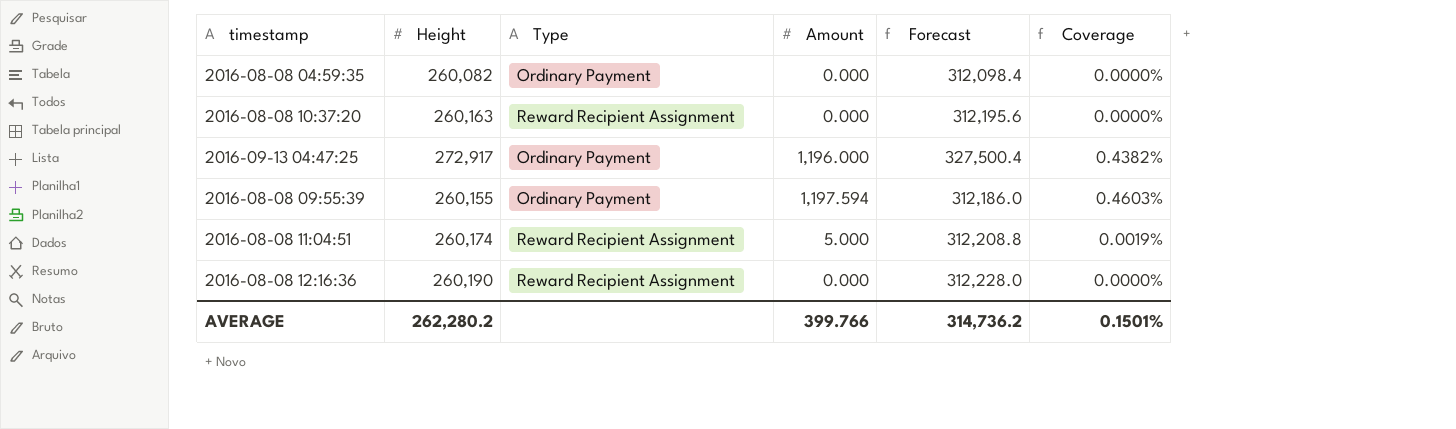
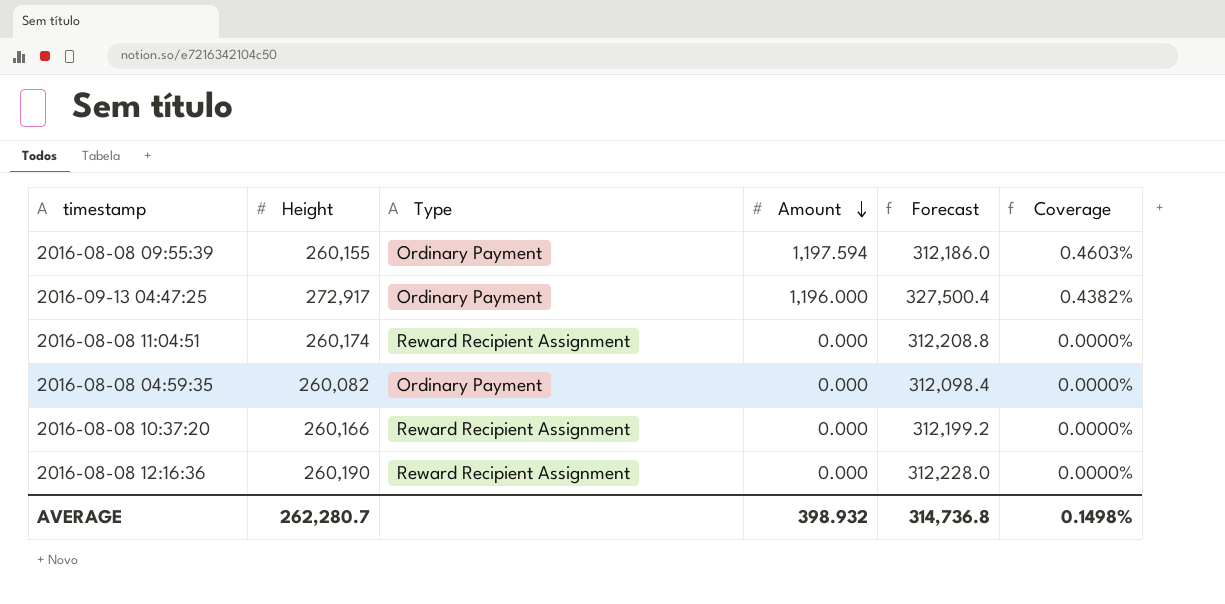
row order: none -> Amount descending
2016-08-08 11:04:51 | Amount: 5.000 -> 0.000
2016-08-08 11:04:51 | Coverage: 0.0019% -> 0.0000%
2016-08-08 10:37:20 | Height: 260,163 -> 260,166
2016-08-08 10:37:20 | Forecast: 312,195.6 -> 312,199.2
AVERAGE | Height: 262,280.2 -> 262,280.7
AVERAGE | Amount: 399.766 -> 398.932
AVERAGE | Forecast: 314,736.2 -> 314,736.8
AVERAGE | Coverage: 0.1501% -> 0.1498%

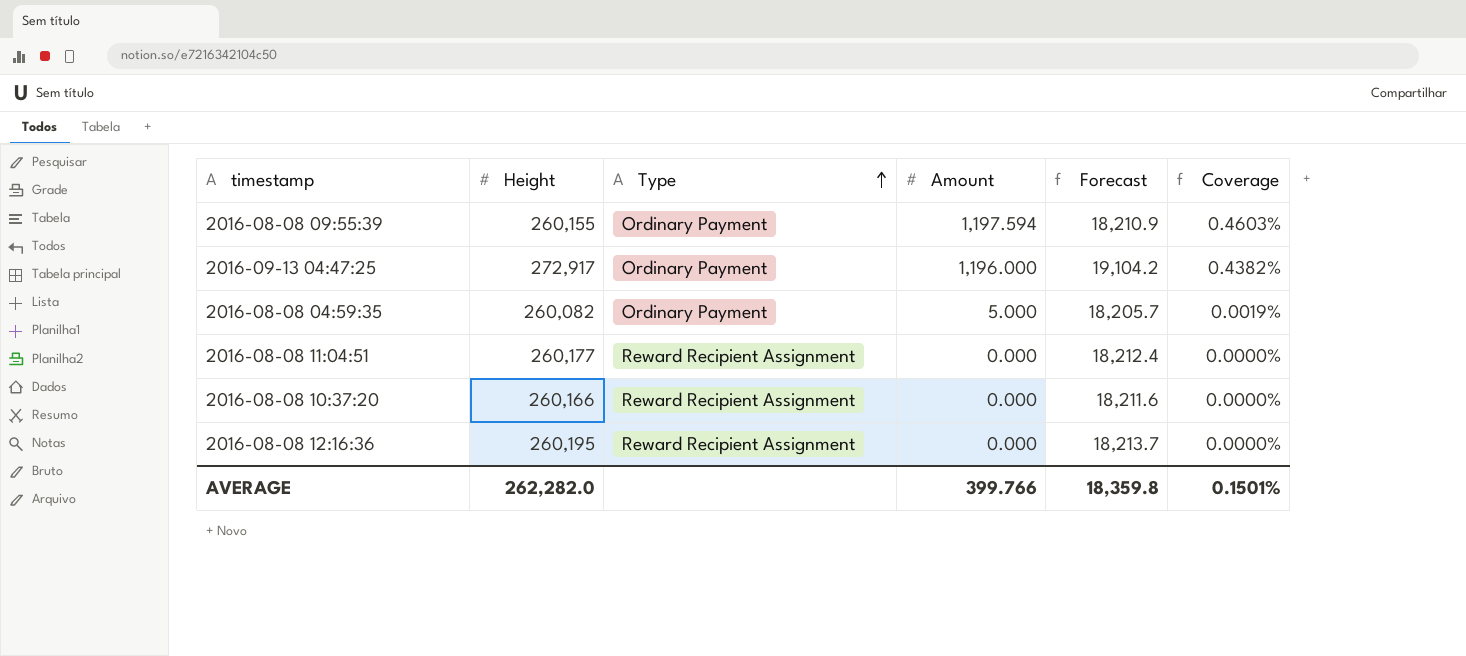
row order: Amount descending -> Type ascending
column Forecast | formula: [Height] * 1.2 -> [Height] * 0.07
2016-08-08 04:59:35 | Amount: 0.000 -> 5.000
2016-08-08 04:59:35 | Coverage: 0.0000% -> 0.0019%
2016-08-08 11:04:51 | Height: 260,174 -> 260,177
2016-08-08 12:16:36 | Height: 260,190 -> 260,195
AVERAGE | Height: 262,280.7 -> 262,282.0
AVERAGE | Amount: 398.932 -> 399.766
AVERAGE | Forecast: 314,736.8 -> 18,359.8
AVERAGE | Coverage: 0.1498% -> 0.1501%

